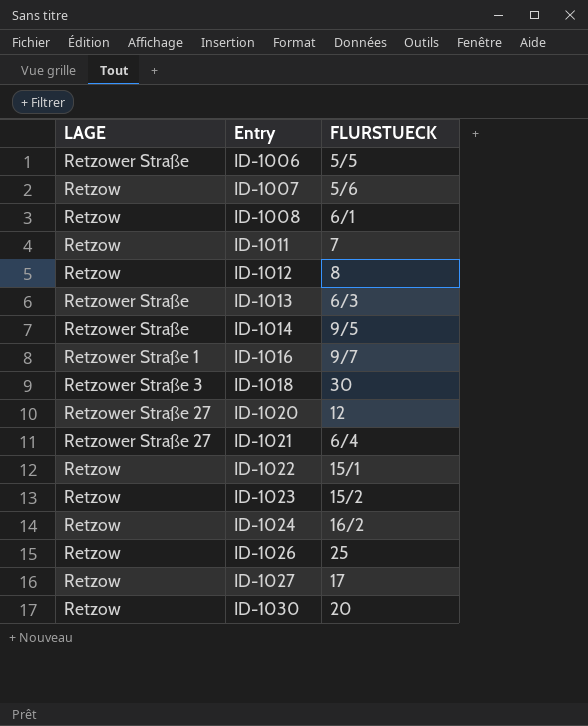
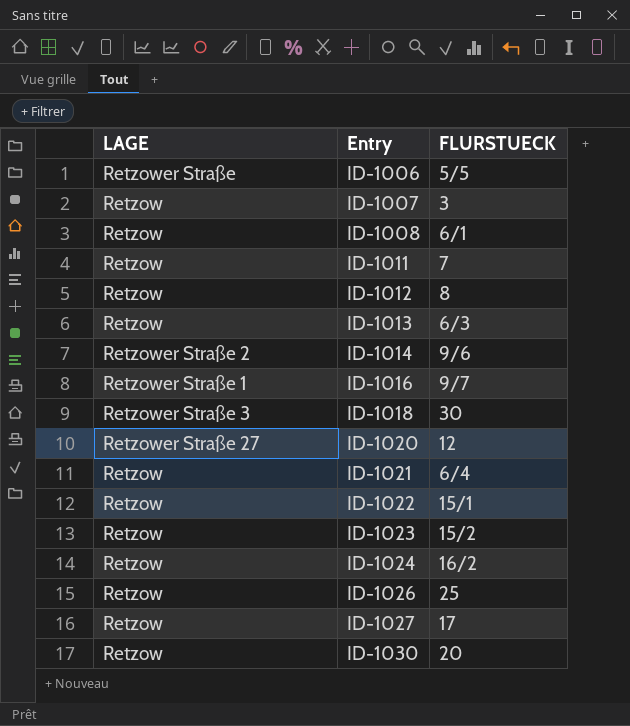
ID-1007 | FLURSTUECK: 5/6 -> 3
ID-1013 | LAGE: Retzower Straße -> Retzow
ID-1014 | LAGE: Retzower Straße -> Retzower Straße 2
ID-1014 | FLURSTUECK: 9/5 -> 9/6
ID-1021 | LAGE: Retzower Straße 27 -> Retzow

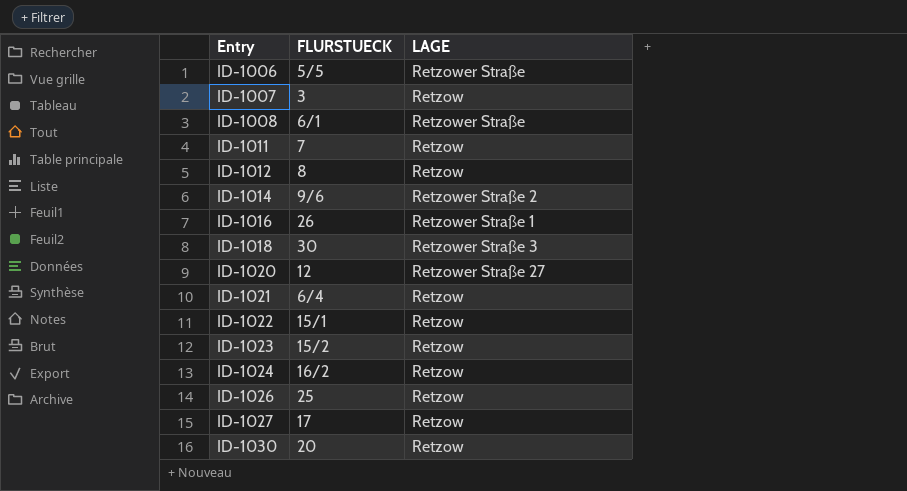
column LAGE | position: 1 -> 3
row ID-1013: Retzow | 6/3 -> none
ID-1008 | LAGE: Retzow -> Retzower Straße
ID-1016 | FLURSTUECK: 9/7 -> 26

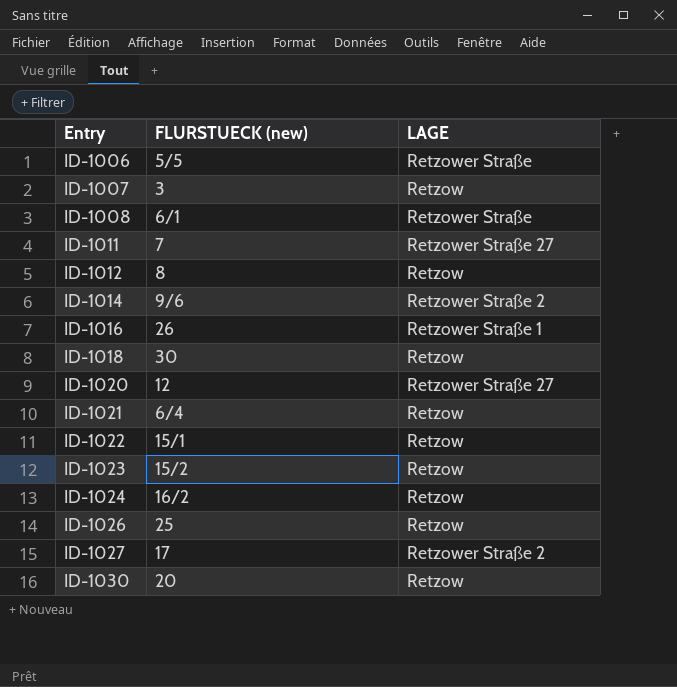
column name: FLURSTUECK -> FLURSTUECK (new)
ID-1011 | LAGE: Retzow -> Retzower Straße 27
ID-1018 | LAGE: Retzower Straße 3 -> Retzow
ID-1027 | LAGE: Retzow -> Retzower Straße 2

